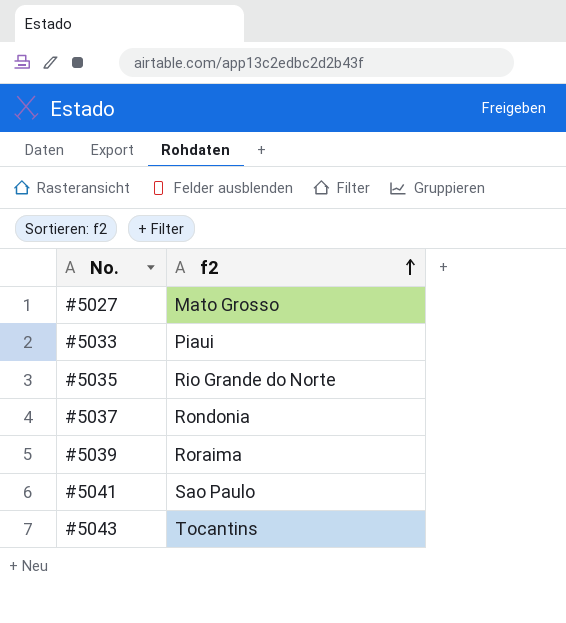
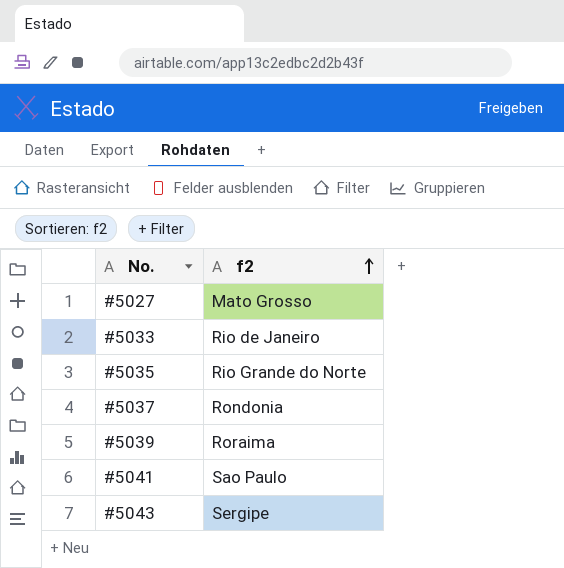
#5033 | f2: Piaui -> Rio de Janeiro
#5043 | f2: Tocantins -> Sergipe

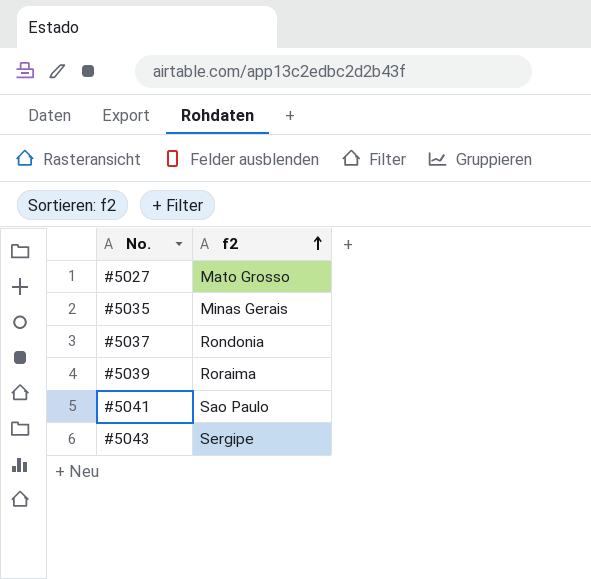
row #5033: Rio de Janeiro -> none
#5035 | f2: Rio Grande do Norte -> Minas Gerais

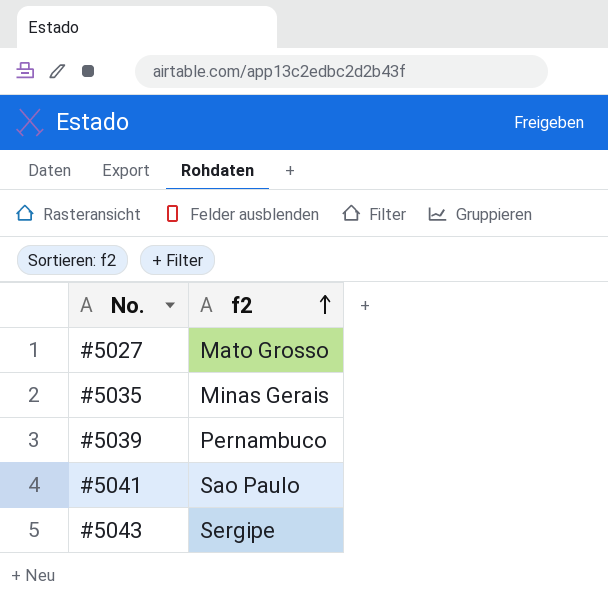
row #5037: Rondonia -> none
#5039 | f2: Roraima -> Pernambuco

